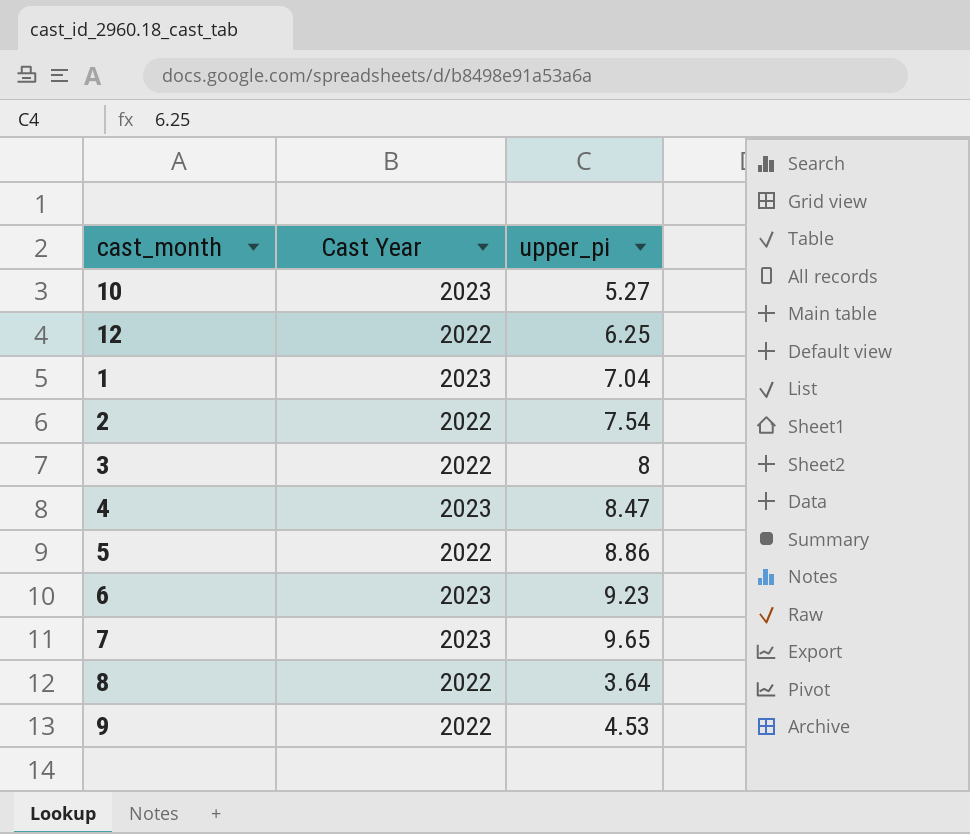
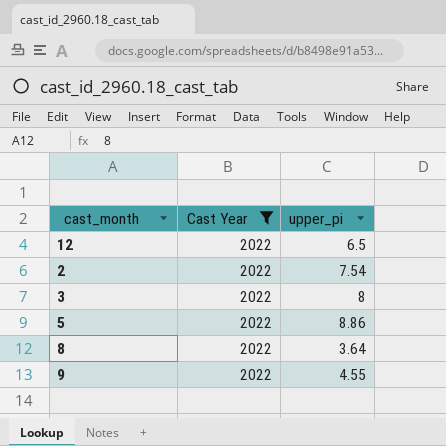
filter: none -> Cast Year = 2022
12 | upper_pi: 6.25 -> 6.5
9 | upper_pi: 4.53 -> 4.55

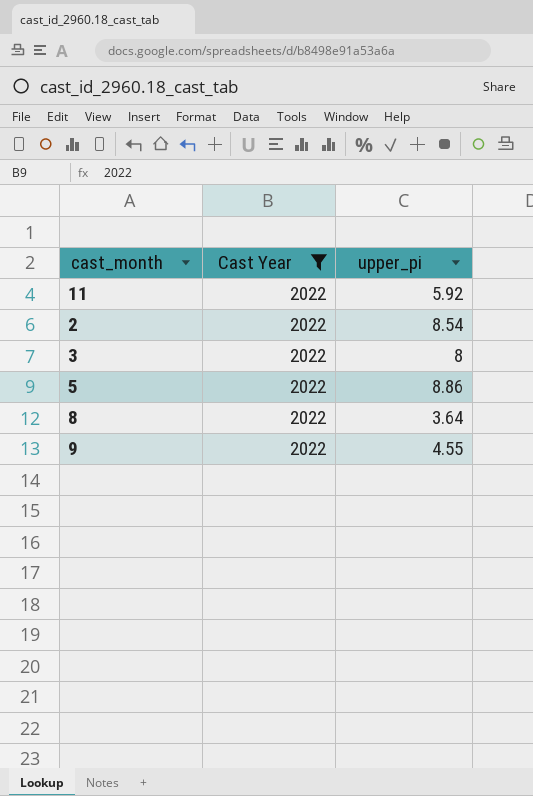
row 12: 2022 | 6.5 -> none
row 11: none -> 2022 | 5.92
2 | upper_pi: 7.54 -> 8.54

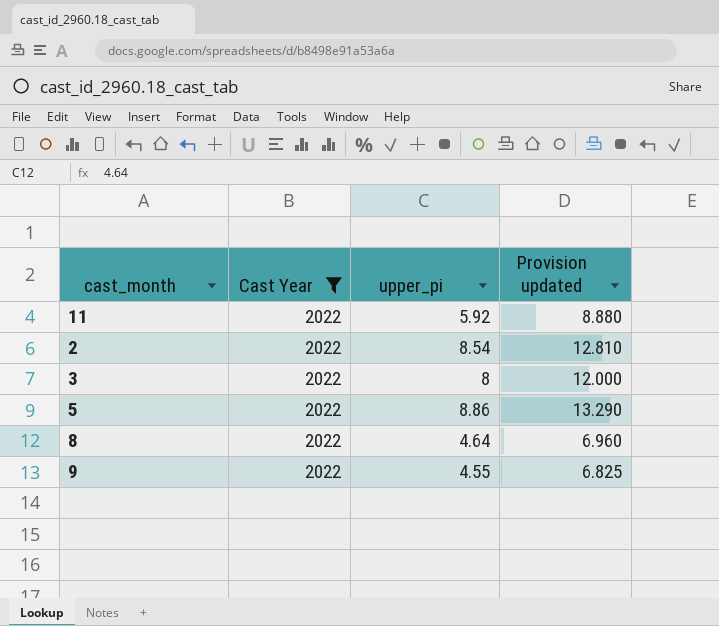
column Provision updated | formula: none -> [upper_pi] * 1.5
8 | upper_pi: 3.64 -> 4.64

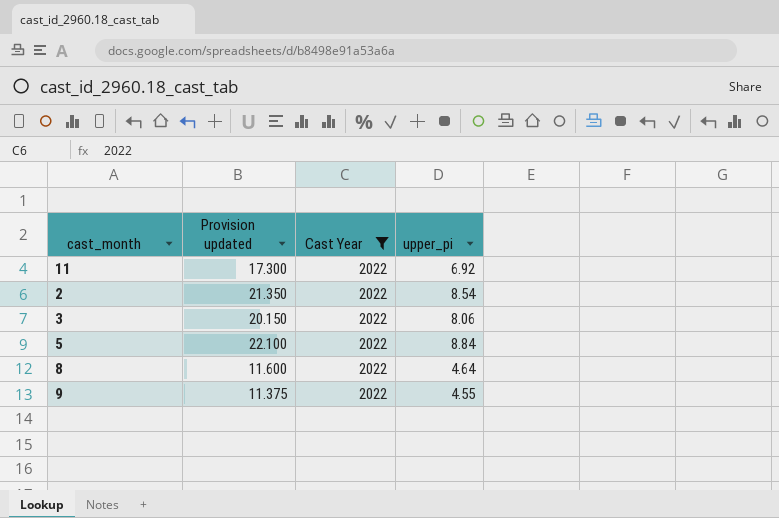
column Provision updated | formula: [upper_pi] * 1.5 -> [upper_pi] * 2.5
column Provision updated | position: 4 -> 2
11 | upper_pi: 5.92 -> 6.92
3 | upper_pi: 8 -> 8.06
5 | upper_pi: 8.86 -> 8.84

